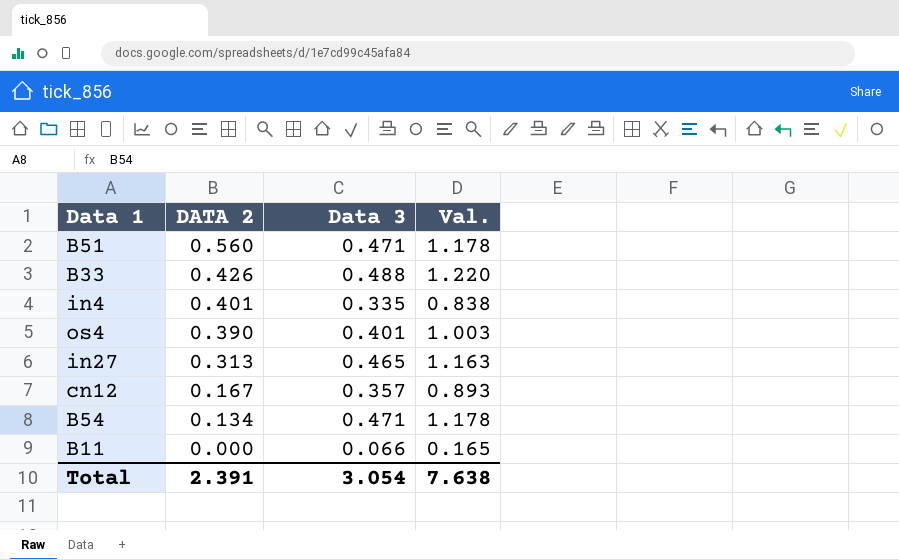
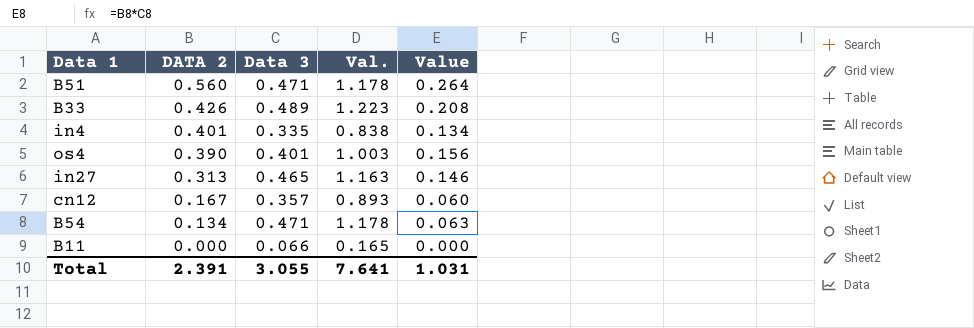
column Value | formula: none -> [DATA 2] * [Data 3]
B33 | Data 3: 0.488 -> 0.489
B33 | Val.: 1.220 -> 1.223
Total | Data 3: 3.054 -> 3.055
Total | Val.: 7.638 -> 7.641

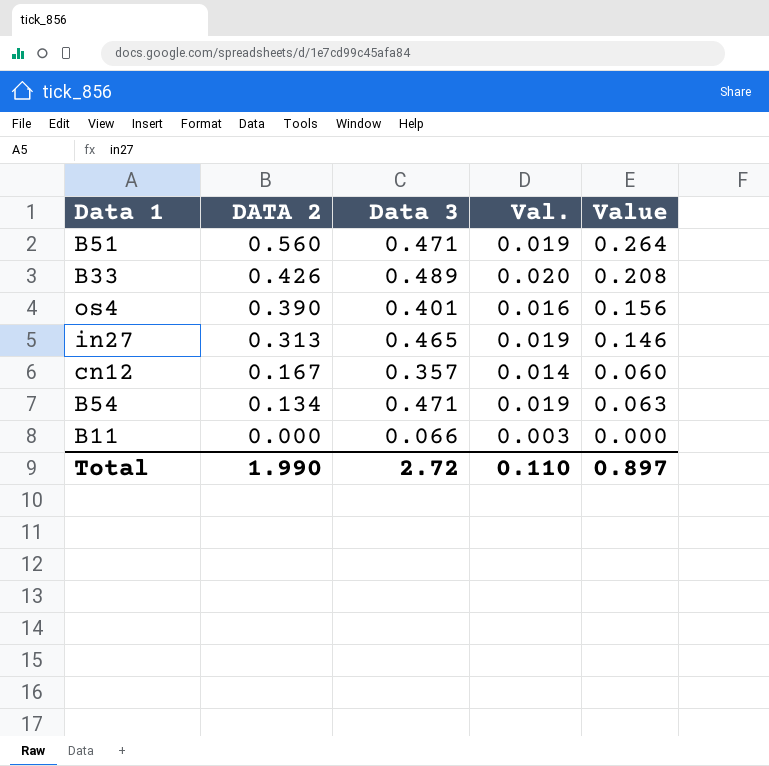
column Val. | formula: [Data 3] * 2.5 -> [Data 3] * 0.04
row in4: 0.401 | 0.335 | 0.838 | 0.134 -> none
Total | DATA 2: 2.391 -> 1.990
Total | Data 3: 3.055 -> 2.72
Total | Val.: 7.641 -> 0.110
Total | Value: 1.031 -> 0.897

